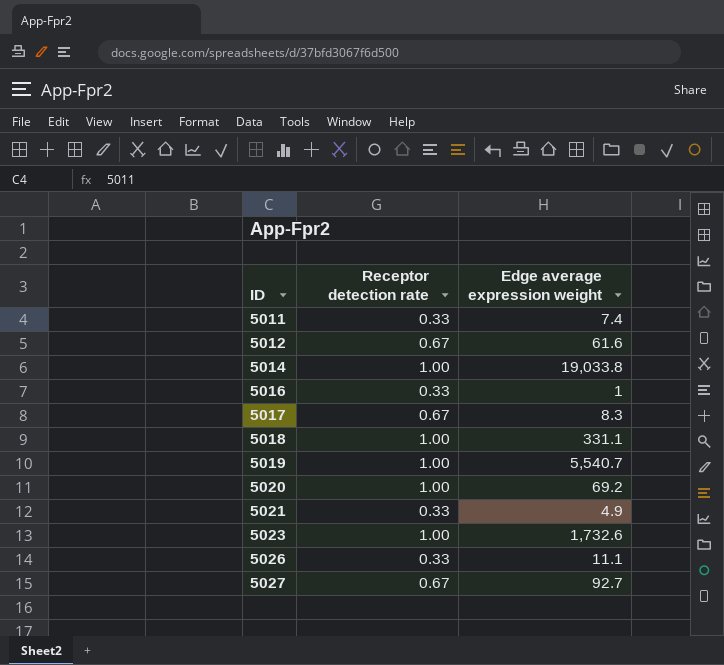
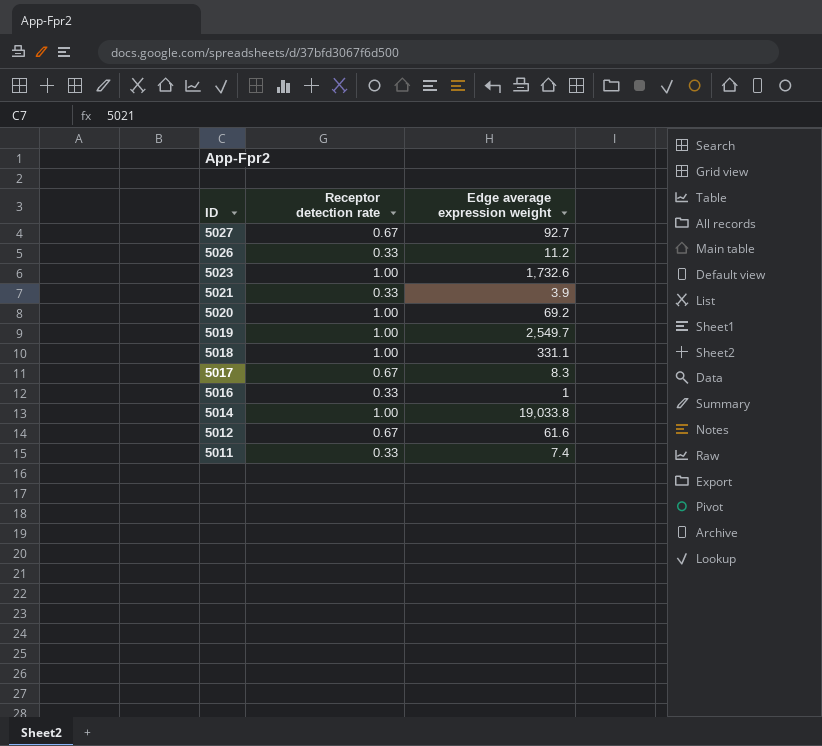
row order: ID ascending -> ID descending
5026 | Edge average expression weight: 11.1 -> 11.2
5021 | Edge average expression weight: 4.9 -> 3.9
5019 | Edge average expression weight: 5,540.7 -> 2,549.7

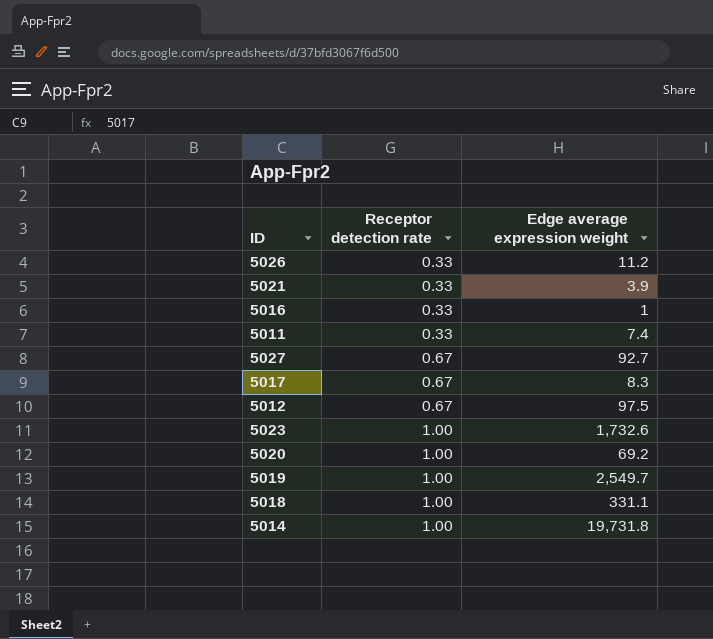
row order: ID descending -> Receptor detection rate ascending
5012 | Edge average expression weight: 61.6 -> 97.5
5014 | Edge average expression weight: 19,033.8 -> 19,731.8

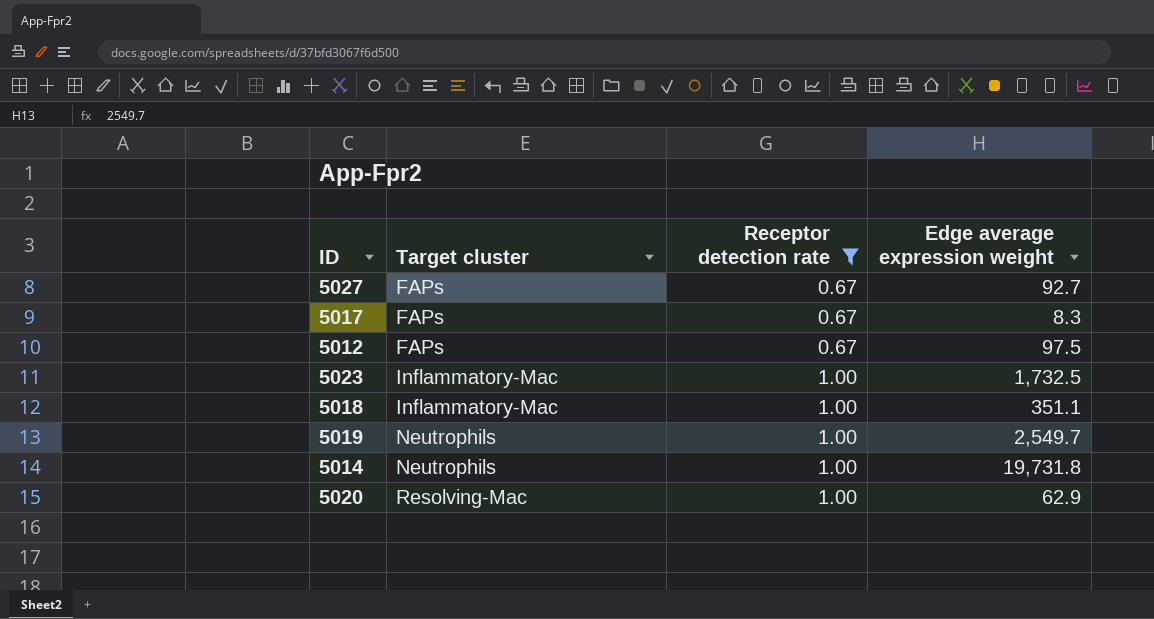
filter: none -> Receptor detection rate != 0.33
row order: Receptor detection rate ascending -> Target cluster ascending
column Target cluster | position: none -> 2
5023 | Edge average expression weight: 1,732.6 -> 1,732.5
5018 | Edge average expression weight: 331.1 -> 351.1
5020 | Edge average expression weight: 69.2 -> 62.9

